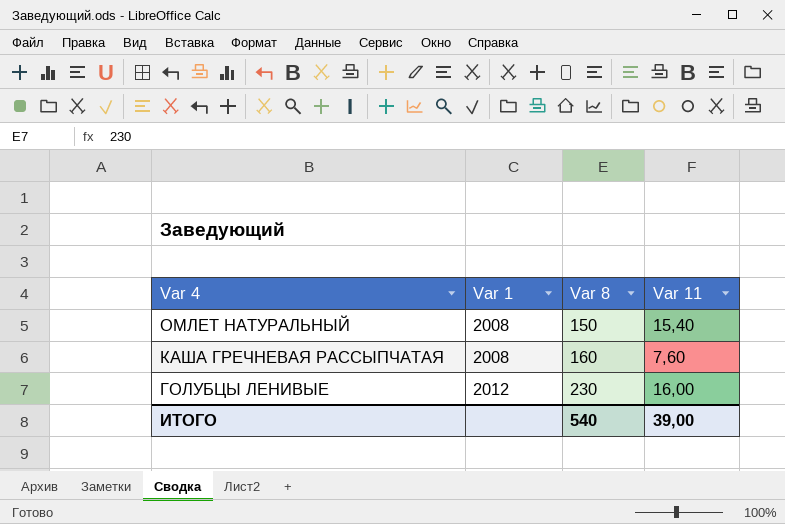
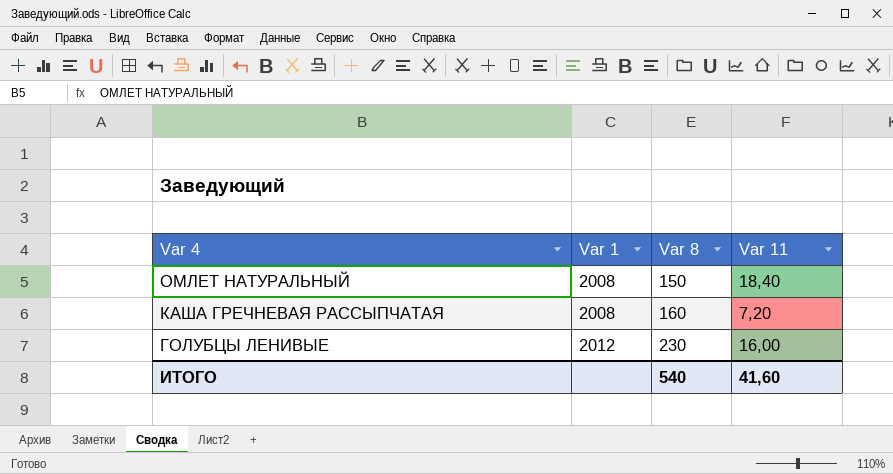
ОМЛЕТ НАТУРАЛЬНЫЙ | Var 11: 15,40 -> 18,40
КАША ГРЕЧНЕВАЯ РАССЫПЧАТАЯ | Var 11: 7,60 -> 7,20
ИТОГО | Var 11: 39,00 -> 41,60

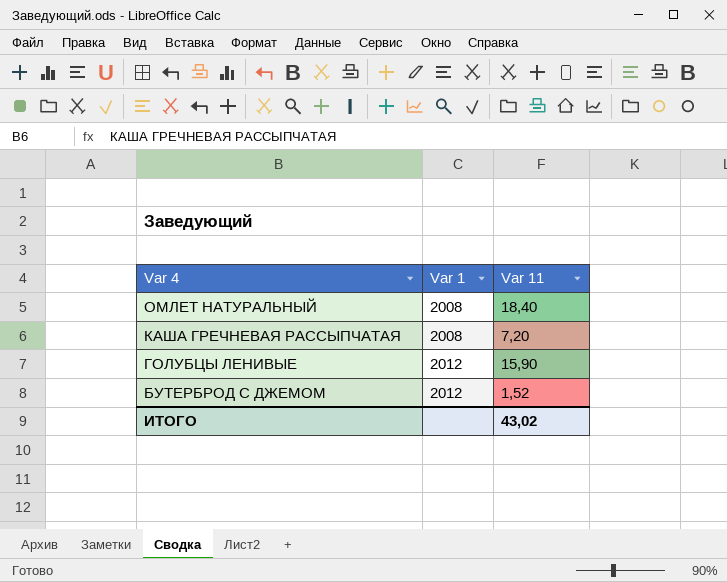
column Var 8 | position: 3 -> none
ГОЛУБЦЫ ЛЕНИВЫЕ | Var 11: 16,00 -> 15,90
row БУТЕРБРОД С ДЖЕМОМ: none -> 2012 | 1,52
ИТОГО | Var 11: 41,60 -> 43,02

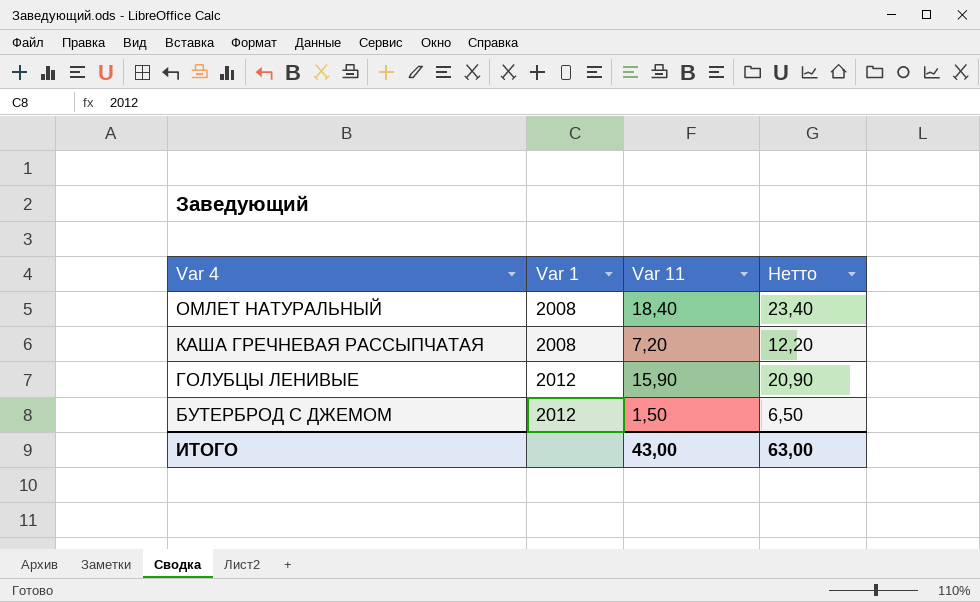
column Нетто | formula: none -> [Var 11] + 5
БУТЕРБРОД С ДЖЕМОМ | Var 11: 1,52 -> 1,50
ИТОГО | Var 11: 43,02 -> 43,00

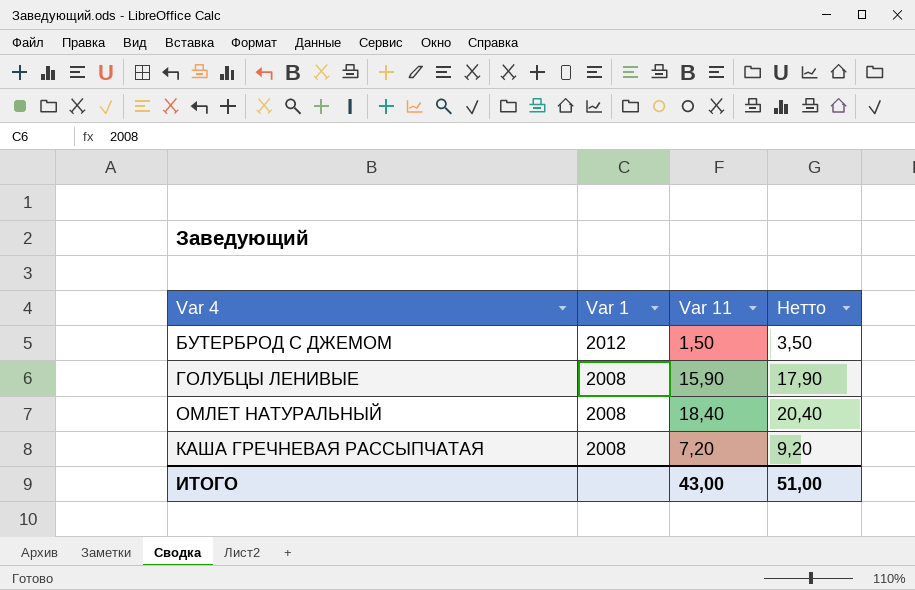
row order: Var 4 descending -> Var 1 descending
column Нетто | formula: [Var 11] + 5 -> [Var 11] + 2
ГОЛУБЦЫ ЛЕНИВЫЕ | Var 1: 2012 -> 2008
ИТОГО | Нетто: 63,00 -> 51,00

